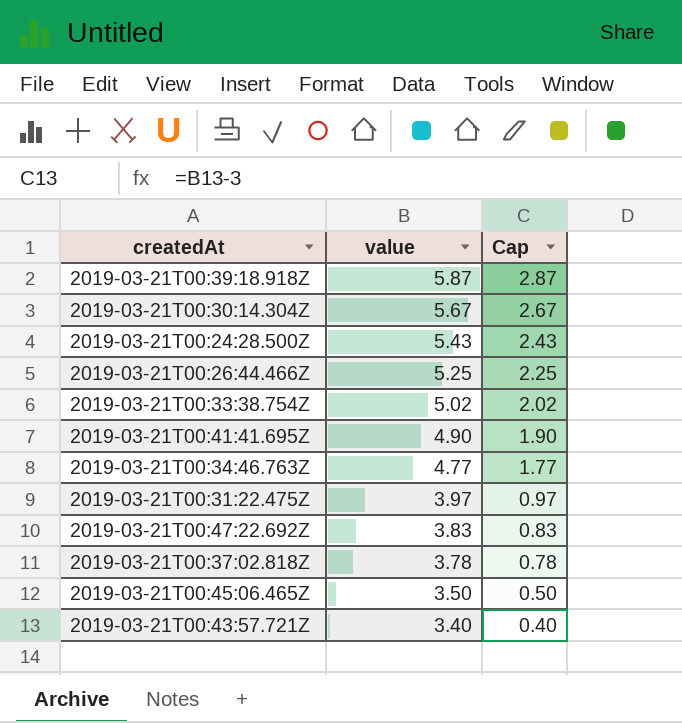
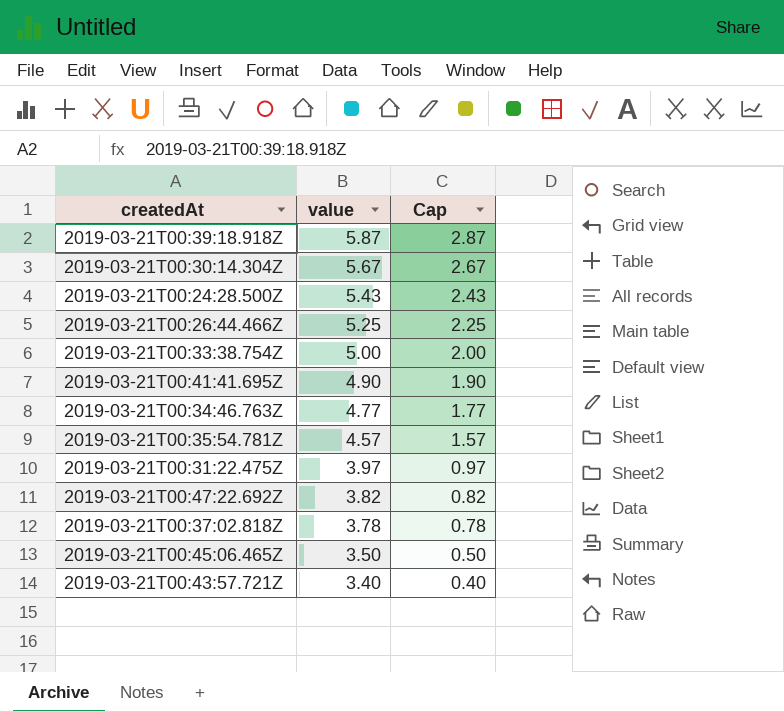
2019-03-21T00:33:38.754Z | value: 5.02 -> 5.00
2019-03-21T00:33:38.754Z | Cap: 2.02 -> 2.00
row 2019-03-21T00:35:54.781Z: none -> 4.57 | 1.57
2019-03-21T00:47:22.692Z | value: 3.83 -> 3.82
2019-03-21T00:47:22.692Z | Cap: 0.83 -> 0.82

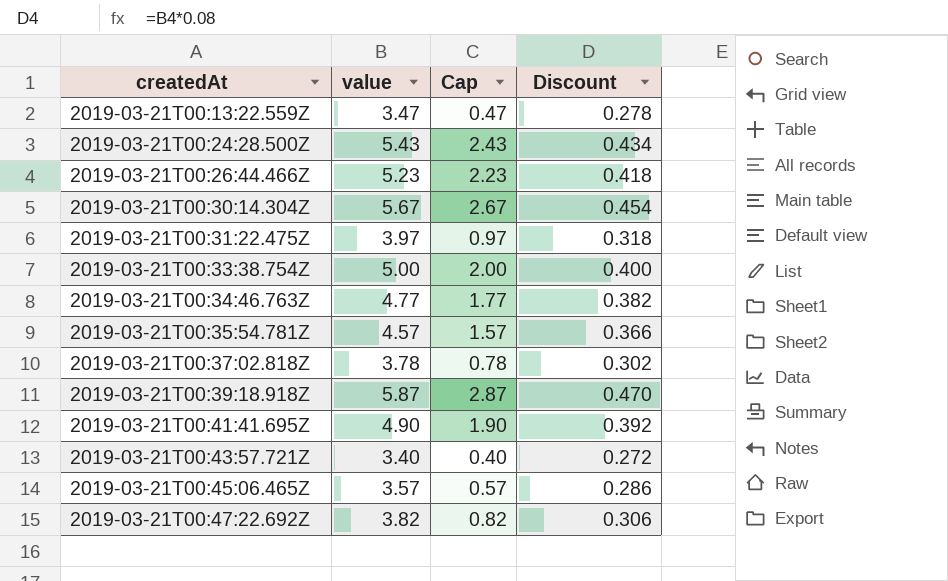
row order: value descending -> createdAt ascending
column Discount | formula: none -> [value] * 0.08
row 2019-03-21T00:13:22.559Z: none -> 3.47 | 0.47 | 0.278
2019-03-21T00:26:44.466Z | value: 5.25 -> 5.23
2019-03-21T00:26:44.466Z | Cap: 2.25 -> 2.23
2019-03-21T00:45:06.465Z | value: 3.50 -> 3.57
2019-03-21T00:45:06.465Z | Cap: 0.50 -> 0.57

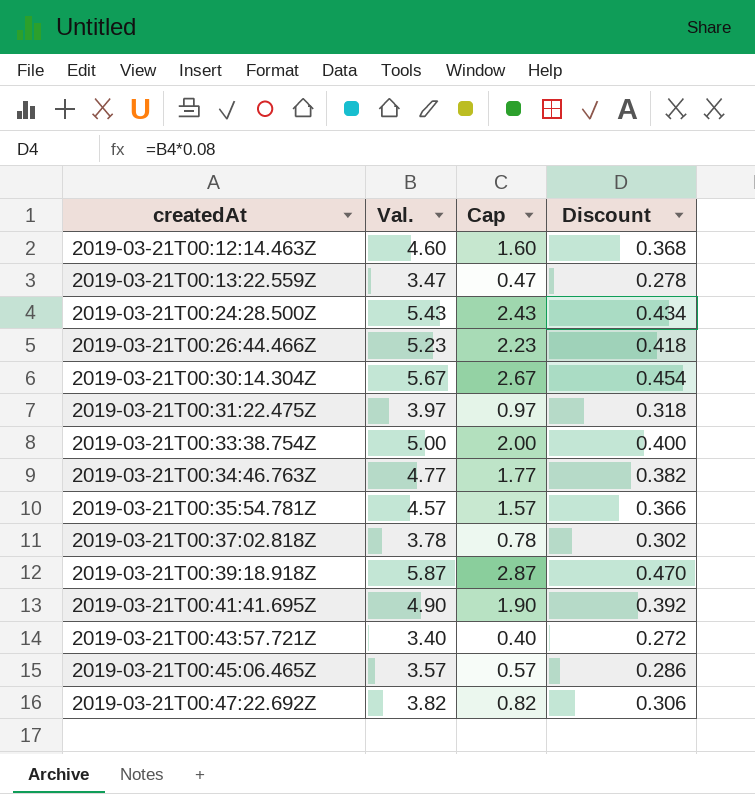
column name: value -> Val.
row 2019-03-21T00:12:14.463Z: none -> 4.60 | 1.60 | 0.368

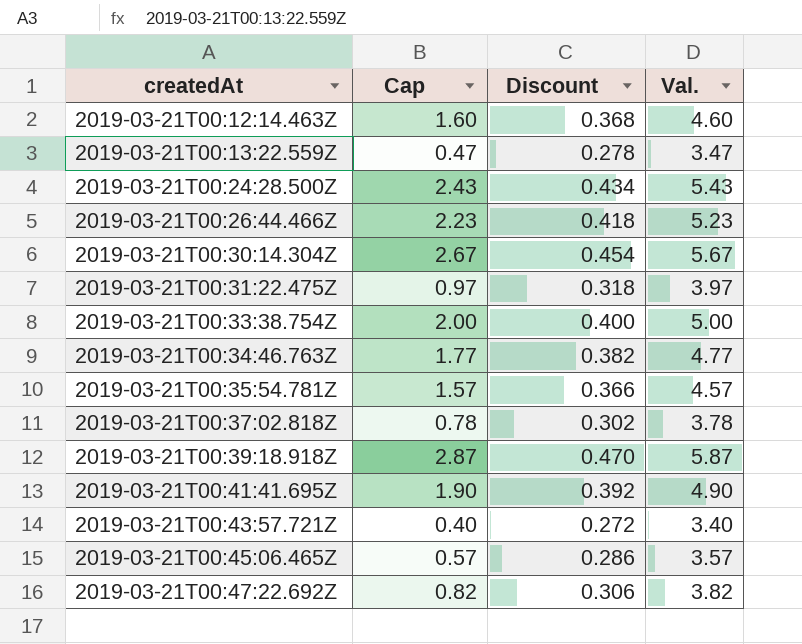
column Val. | position: 2 -> 4

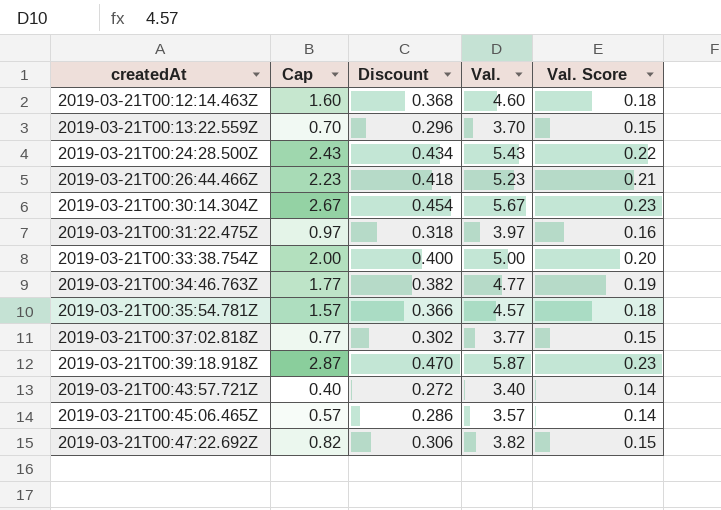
column Val. Score | formula: none -> [Val.] * 0.04
row 2019-03-21T00:41:41.695Z: 1.90 | 0.392 | 4.90 -> none
2019-03-21T00:13:22.559Z | Cap: 0.47 -> 0.70
2019-03-21T00:13:22.559Z | Discount: 0.278 -> 0.296
2019-03-21T00:13:22.559Z | Val.: 3.47 -> 3.70
2019-03-21T00:37:02.818Z | Cap: 0.78 -> 0.77
2019-03-21T00:37:02.818Z | Val.: 3.78 -> 3.77

